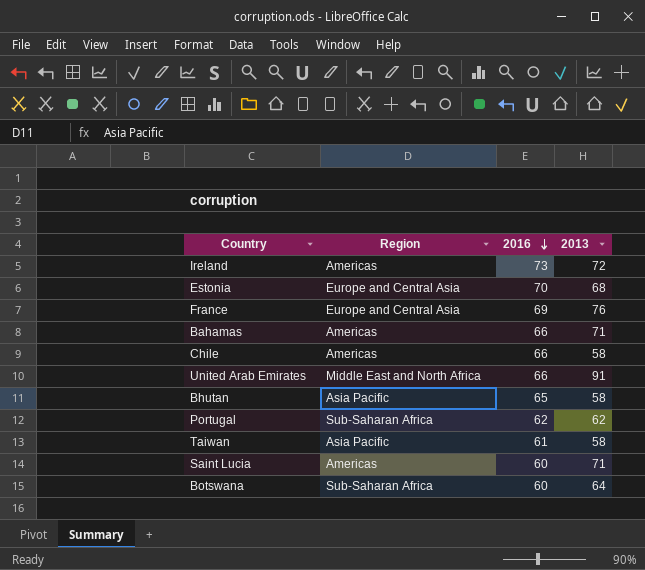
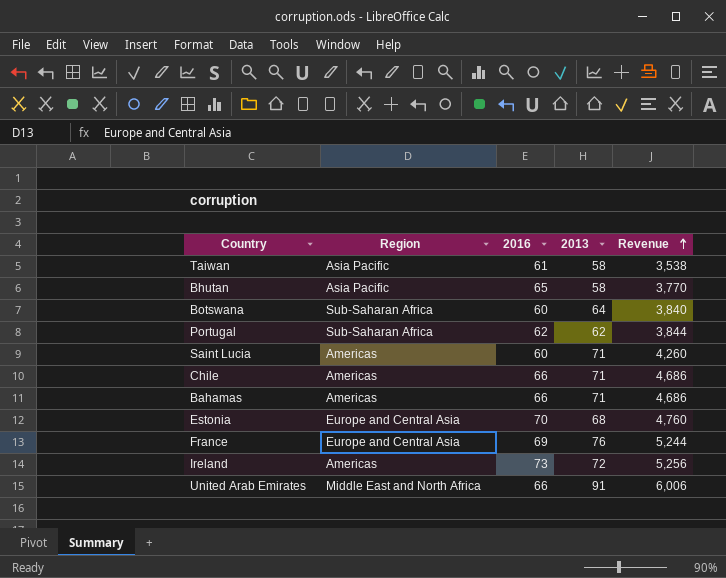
row order: 2016 descending -> Revenue ascending
column Revenue | formula: none -> [2016] * [2013]
Chile | 2013: 58 -> 71

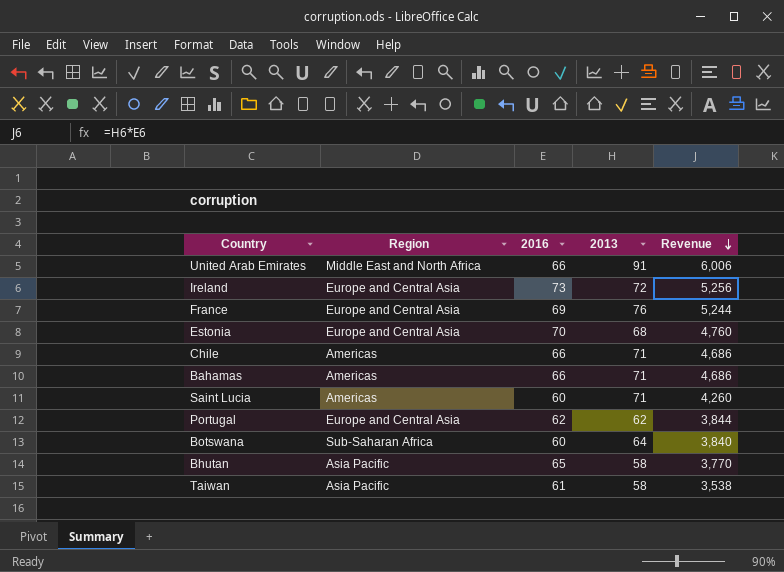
row order: Revenue ascending -> Revenue descending
Ireland | Region: Americas -> Europe and Central Asia
Portugal | Region: Sub-Saharan Africa -> Europe and Central Asia

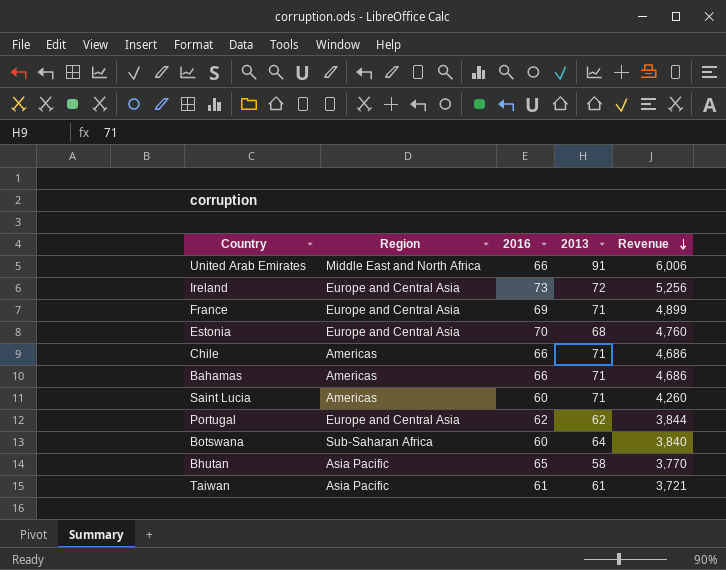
France | 2013: 76 -> 71
France | Revenue: 5,244 -> 4,899
Taiwan | 2013: 58 -> 61
Taiwan | Revenue: 3,538 -> 3,721

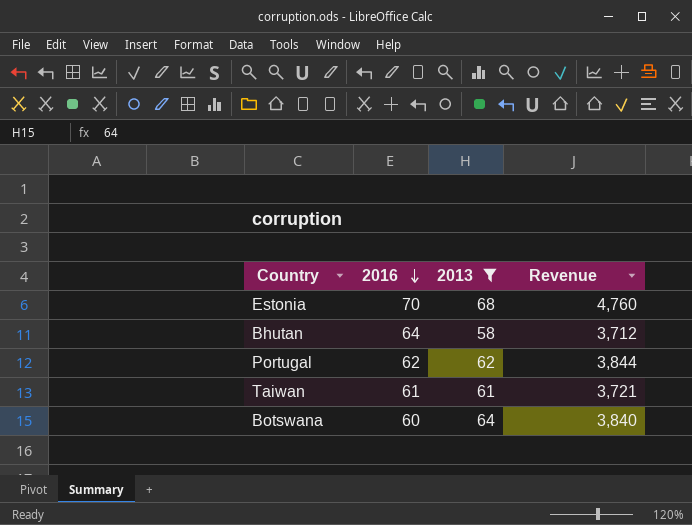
filter: none -> 2013 <= 68
row order: Revenue descending -> 2016 descending
column Region | position: 2 -> none
Bhutan | 2016: 65 -> 64
Bhutan | Revenue: 3,770 -> 3,712

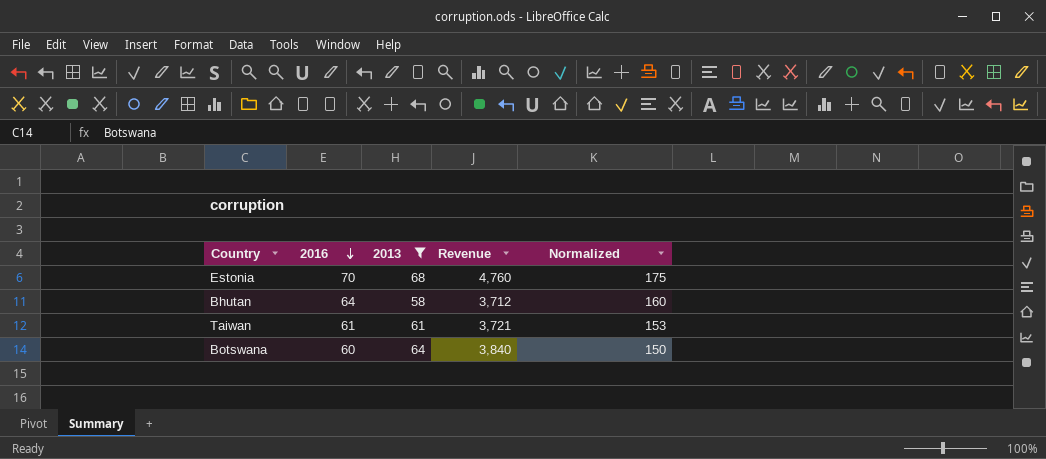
column Normalized | formula: none -> [2016] * 2.5
row Portugal: 62 | 62 | 3,844 -> none

